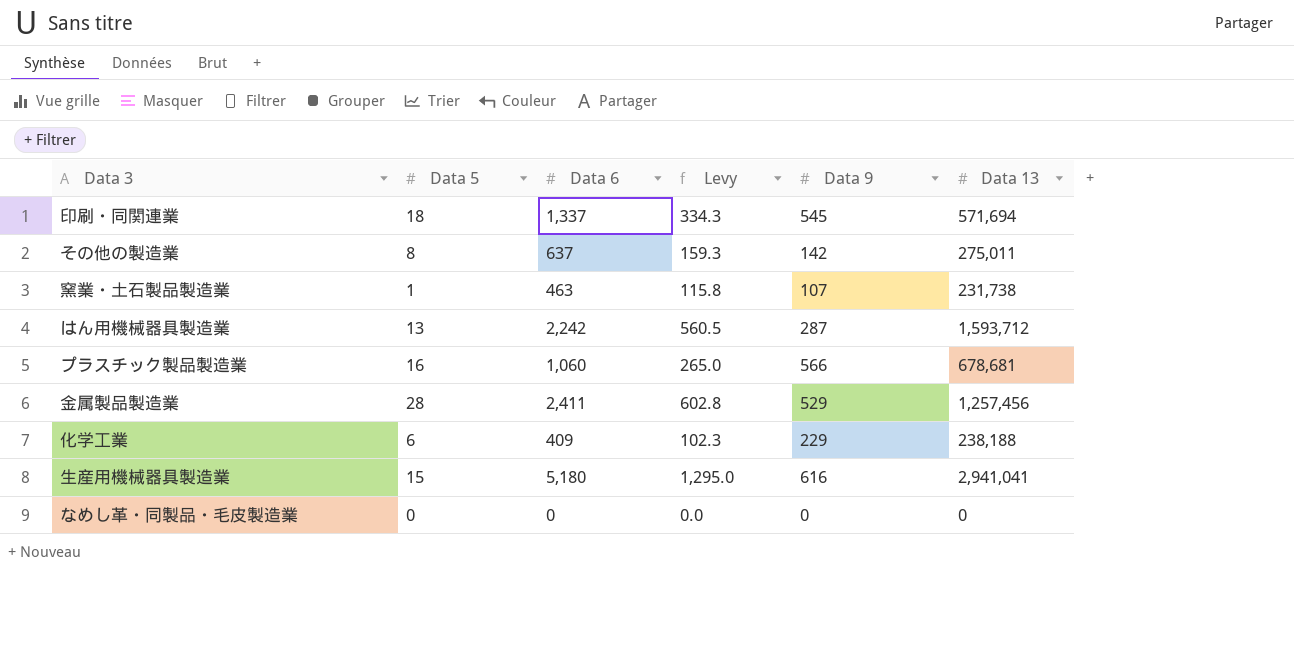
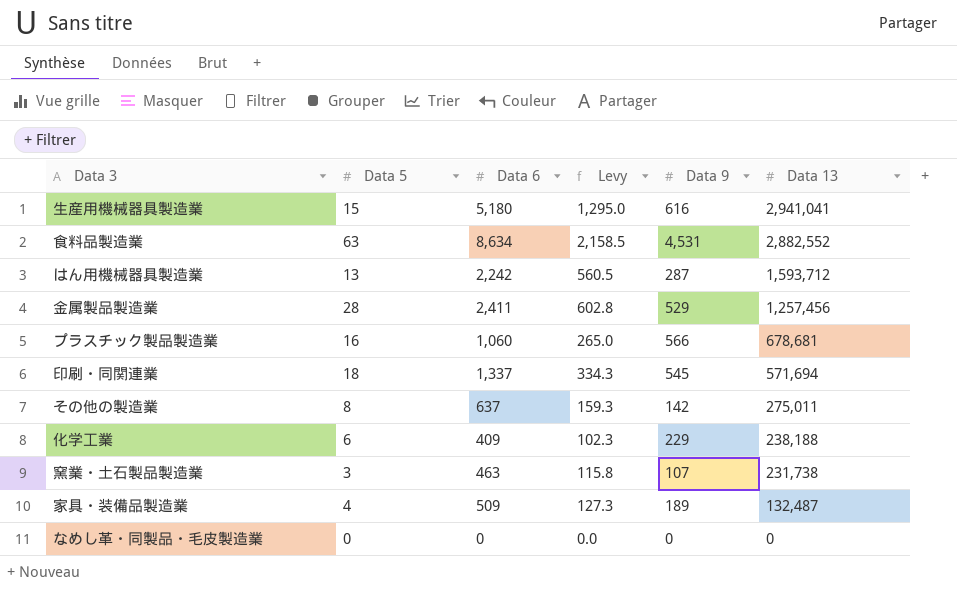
row order: none -> Data 13 descending
row 食料品製造業: none -> 63 | 8,634 | 2,158.5 | 4,531 | 2,882,552
窯業・土石製品製造業 | Data 5: 1 -> 3
row 家具・装備品製造業: none -> 4 | 509 | 127.3 | 189 | 132,487

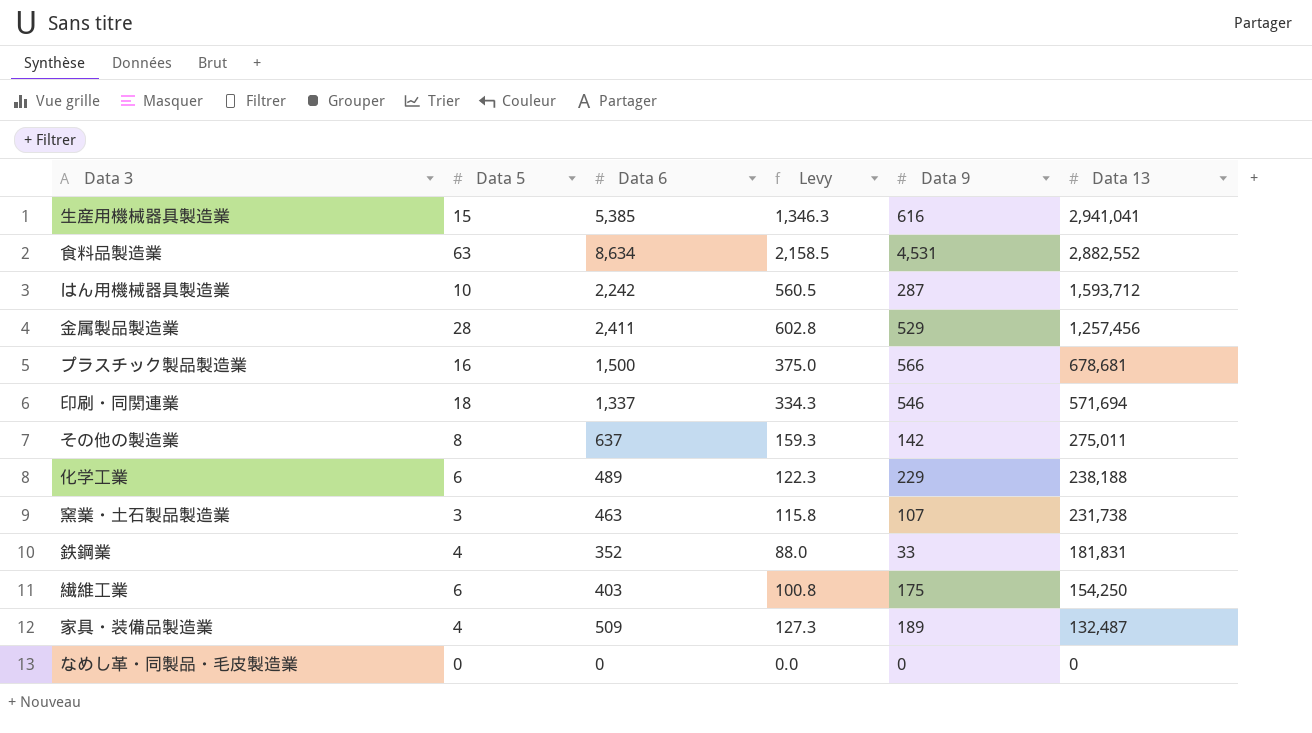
生産用機械器具製造業 | Data 6: 5,180 -> 5,385
生産用機械器具製造業 | Levy: 1,295.0 -> 1,346.3
はん用機械器具製造業 | Data 5: 13 -> 10
プラスチック製品製造業 | Data 6: 1,060 -> 1,500
プラスチック製品製造業 | Levy: 265.0 -> 375.0
印刷・同関連業 | Data 9: 545 -> 546
化学工業 | Data 6: 409 -> 489
化学工業 | Levy: 102.3 -> 122.3
row 鉄鋼業: none -> 4 | 352 | 88.0 | 33 | 181,831
row 繊維工業: none -> 6 | 403 | 100.8 | 175 | 154,250

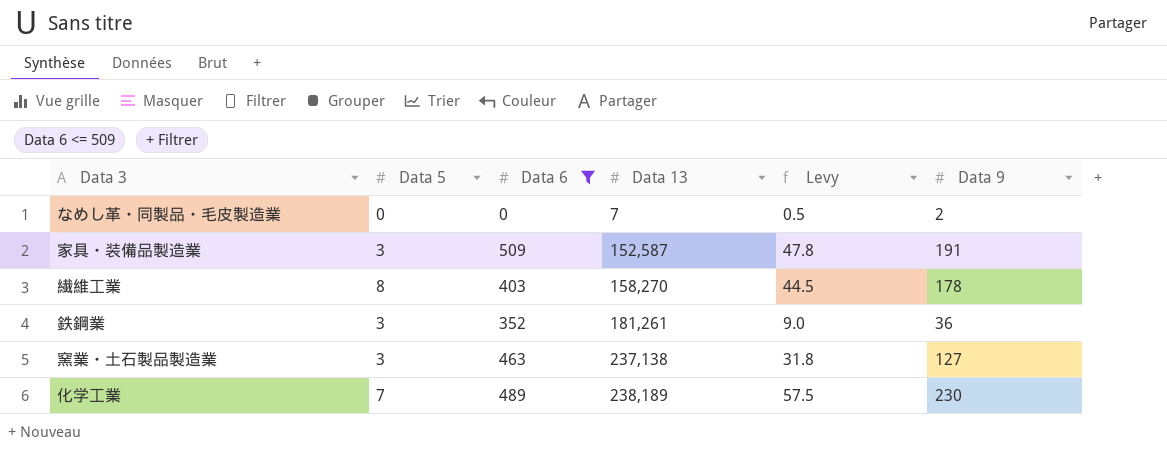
filter: none -> Data 6 <= 509
row order: Data 13 descending -> Data 13 ascending
column Data 13 | position: 6 -> 4
column Levy | formula: [Data 6] * 0.25 -> [Data 9] * 0.25
なめし革・同製品・毛皮製造業 | Data 13: 0 -> 7
なめし革・同製品・毛皮製造業 | Data 9: 0 -> 2
家具・装備品製造業 | Data 5: 4 -> 3
家具・装備品製造業 | Data 13: 132,487 -> 152,587
家具・装備品製造業 | Data 9: 189 -> 191
繊維工業 | Data 5: 6 -> 8
繊維工業 | Data 13: 154,250 -> 158,270
繊維工業 | Data 9: 175 -> 178
鉄鋼業 | Data 5: 4 -> 3
鉄鋼業 | Data 13: 181,831 -> 181,261
鉄鋼業 | Data 9: 33 -> 36
窯業・土石製品製造業 | Data 13: 231,738 -> 237,138
窯業・土石製品製造業 | Data 9: 107 -> 127
化学工業 | Data 5: 6 -> 7
化学工業 | Data 13: 238,188 -> 238,189
化学工業 | Data 9: 229 -> 230

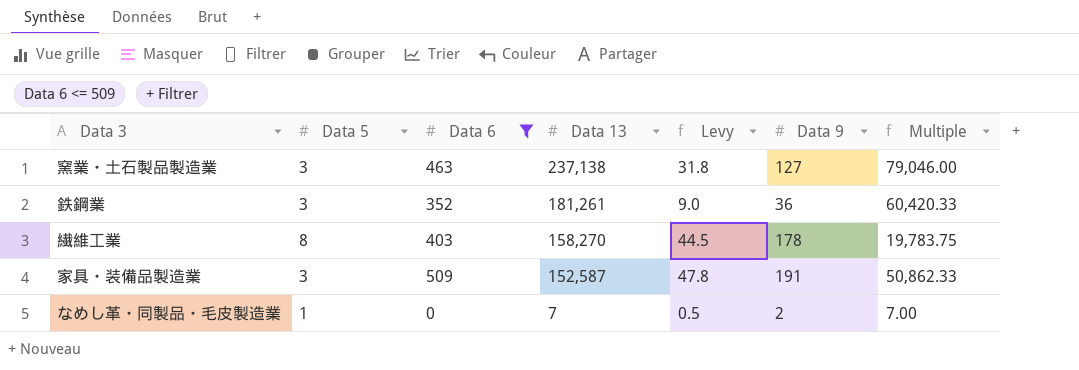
row order: Data 13 ascending -> Data 13 descending
column Multiple | formula: none -> [Data 13] / [Data 5]
row 化学工業: 7 | 489 | 238,189 | 57.5 | 230 -> none
なめし革・同製品・毛皮製造業 | Data 5: 0 -> 1

